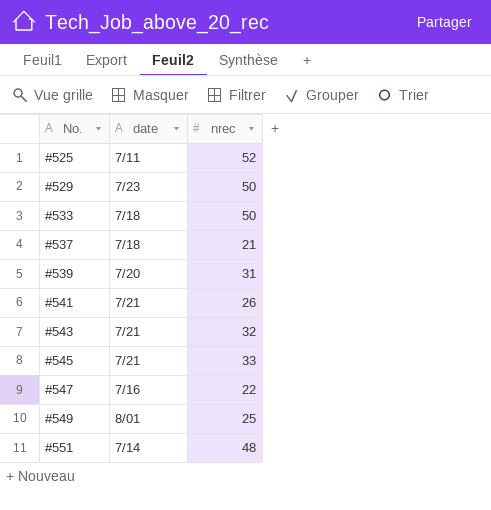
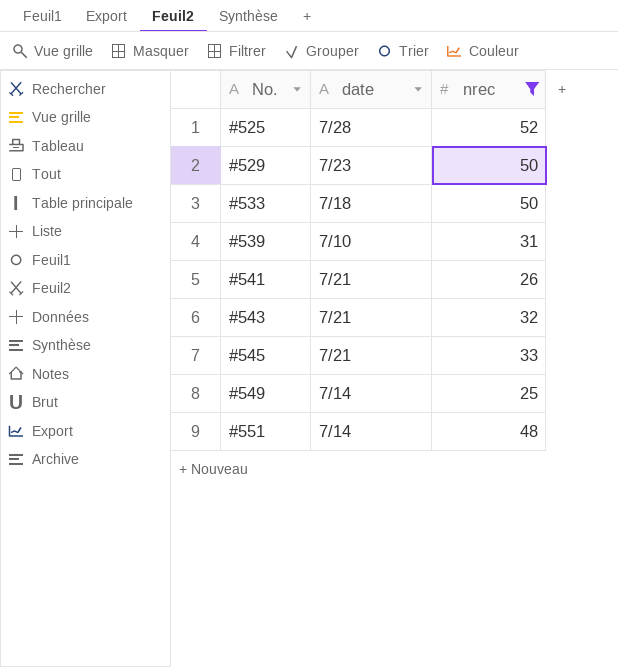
filter: none -> nrec >= 25
#525 | date: 7/11 -> 7/28
#539 | date: 7/20 -> 7/10
#549 | date: 8/01 -> 7/14

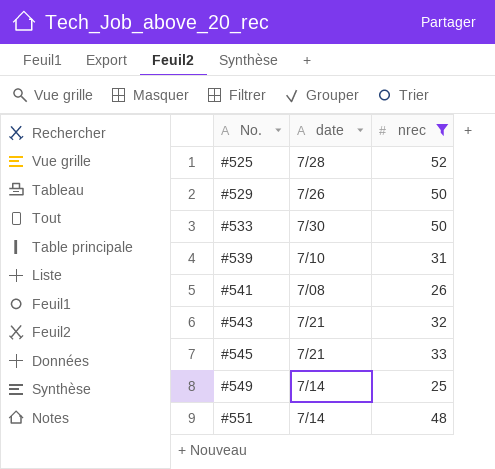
#529 | date: 7/23 -> 7/26
#533 | date: 7/18 -> 7/30
#541 | date: 7/21 -> 7/08

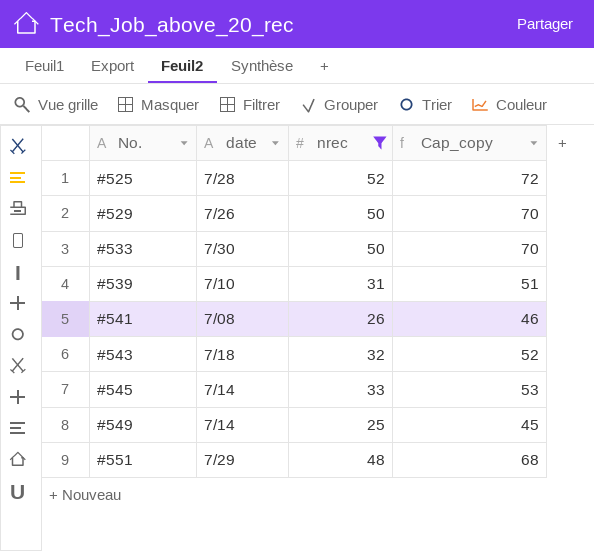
column Cap_copy | formula: none -> [nrec] + 20
#543 | date: 7/21 -> 7/18
#545 | date: 7/21 -> 7/14
#551 | date: 7/14 -> 7/29

